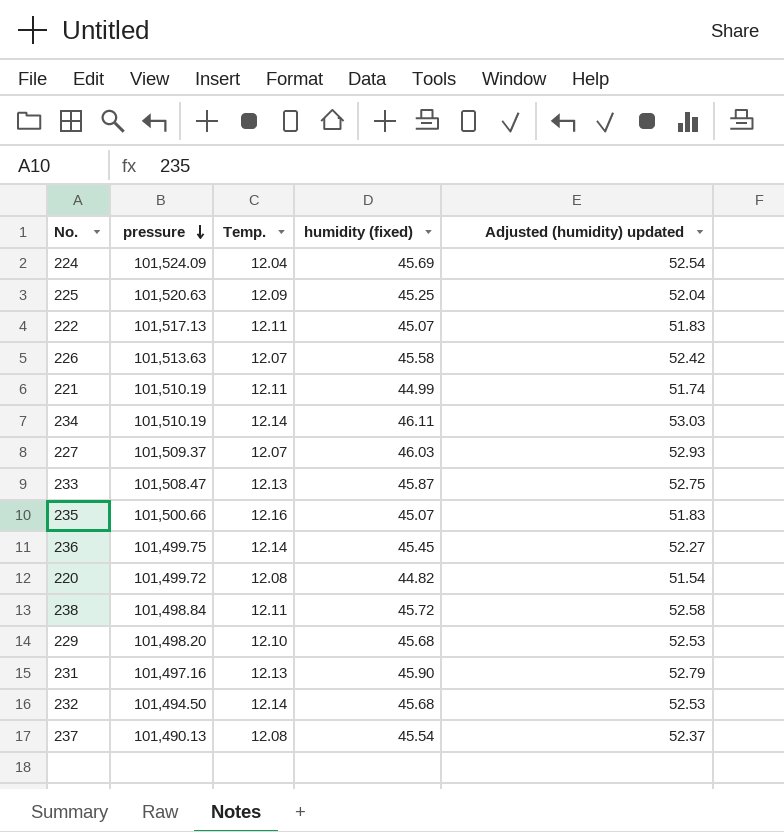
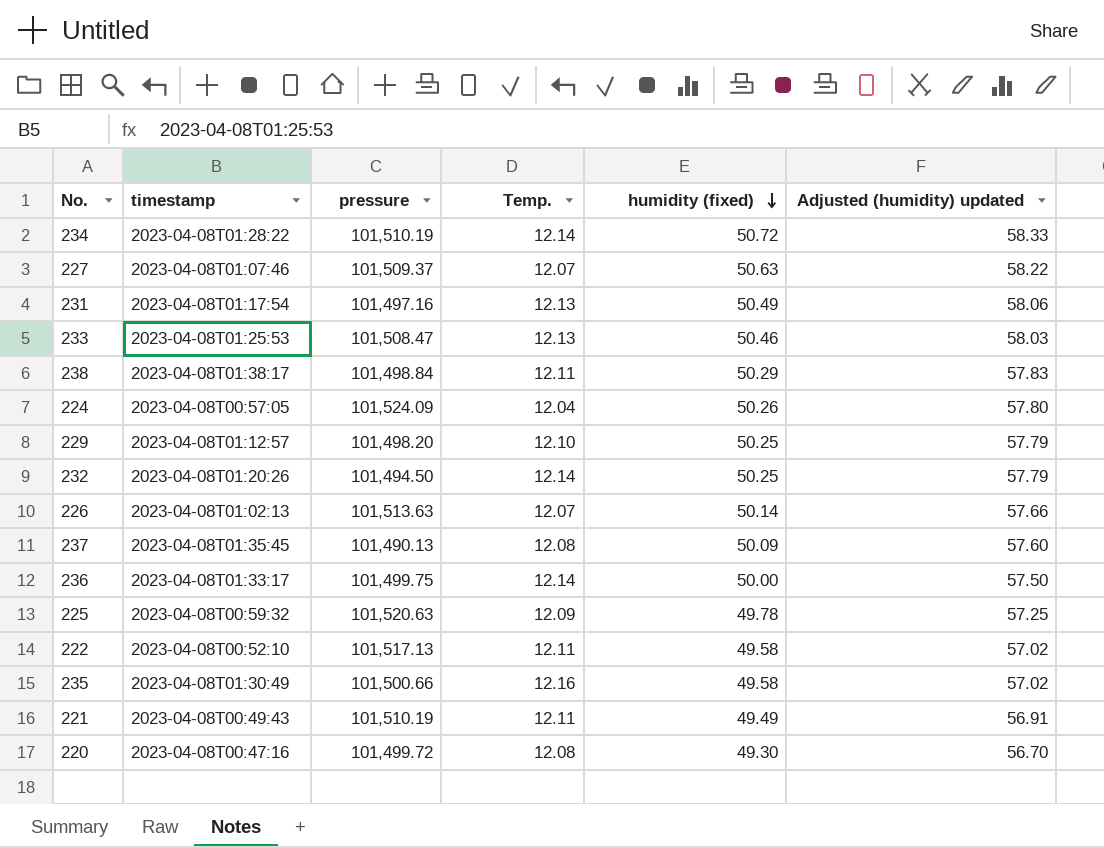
row order: pressure descending -> humidity (fixed) descending
column timestamp | position: none -> 2
234 | humidity (fixed): 46.11 -> 50.72
234 | Adjusted (humidity) updated: 53.03 -> 58.33
227 | humidity (fixed): 46.03 -> 50.63
227 | Adjusted (humidity) updated: 52.93 -> 58.22
231 | humidity (fixed): 45.90 -> 50.49
231 | Adjusted (humidity) updated: 52.79 -> 58.06
233 | humidity (fixed): 45.87 -> 50.46
233 | Adjusted (humidity) updated: 52.75 -> 58.03
238 | humidity (fixed): 45.72 -> 50.29
238 | Adjusted (humidity) updated: 52.58 -> 57.83
224 | humidity (fixed): 45.69 -> 50.26
224 | Adjusted (humidity) updated: 52.54 -> 57.80
229 | humidity (fixed): 45.68 -> 50.25
229 | Adjusted (humidity) updated: 52.53 -> 57.79
232 | humidity (fixed): 45.68 -> 50.25
232 | Adjusted (humidity) updated: 52.53 -> 57.79
226 | humidity (fixed): 45.58 -> 50.14
226 | Adjusted (humidity) updated: 52.42 -> 57.66
237 | humidity (fixed): 45.54 -> 50.09
237 | Adjusted (humidity) updated: 52.37 -> 57.60
236 | humidity (fixed): 45.45 -> 50.00
236 | Adjusted (humidity) updated: 52.27 -> 57.50
225 | humidity (fixed): 45.25 -> 49.78
225 | Adjusted (humidity) updated: 52.04 -> 57.25
222 | humidity (fixed): 45.07 -> 49.58
222 | Adjusted (humidity) updated: 51.83 -> 57.02
235 | humidity (fixed): 45.07 -> 49.58
235 | Adjusted (humidity) updated: 51.83 -> 57.02
221 | humidity (fixed): 44.99 -> 49.49
221 | Adjusted (humidity) updated: 51.74 -> 56.91
220 | humidity (fixed): 44.82 -> 49.30
220 | Adjusted (humidity) updated: 51.54 -> 56.70

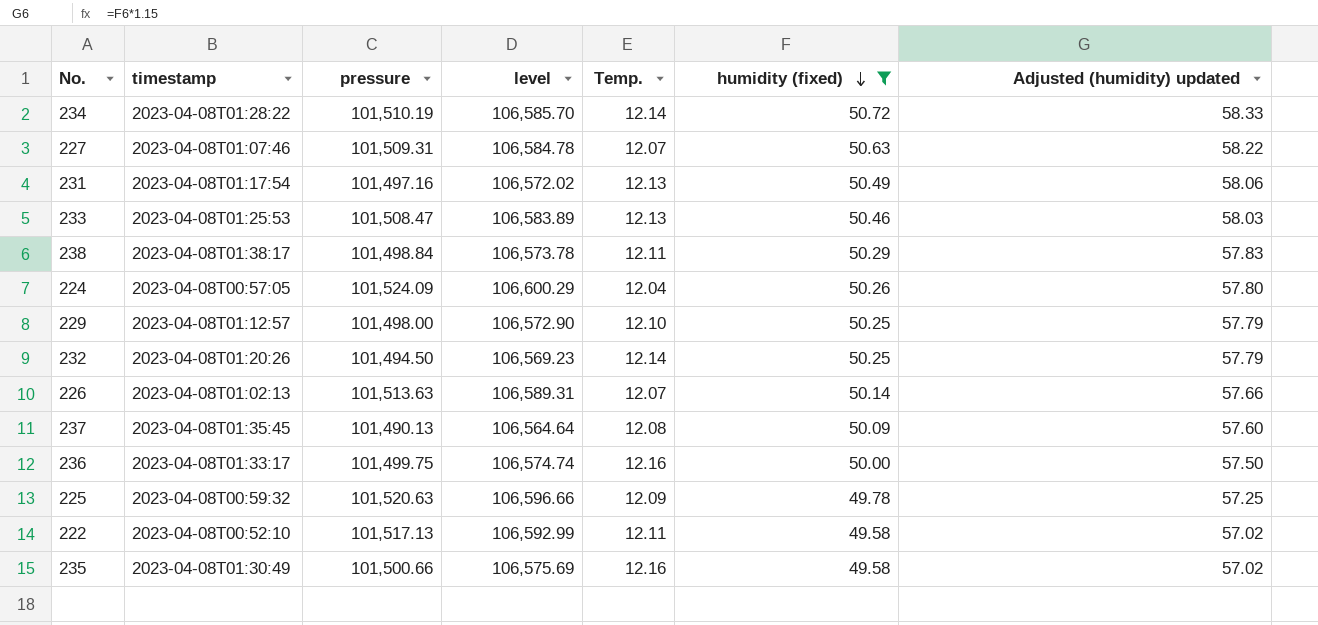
filter: none -> humidity (fixed) >= 49.58
column level | formula: none -> [pressure] * 1.05
227 | pressure: 101,509.37 -> 101,509.31
229 | pressure: 101,498.20 -> 101,498.00
236 | Temp.: 12.14 -> 12.16

